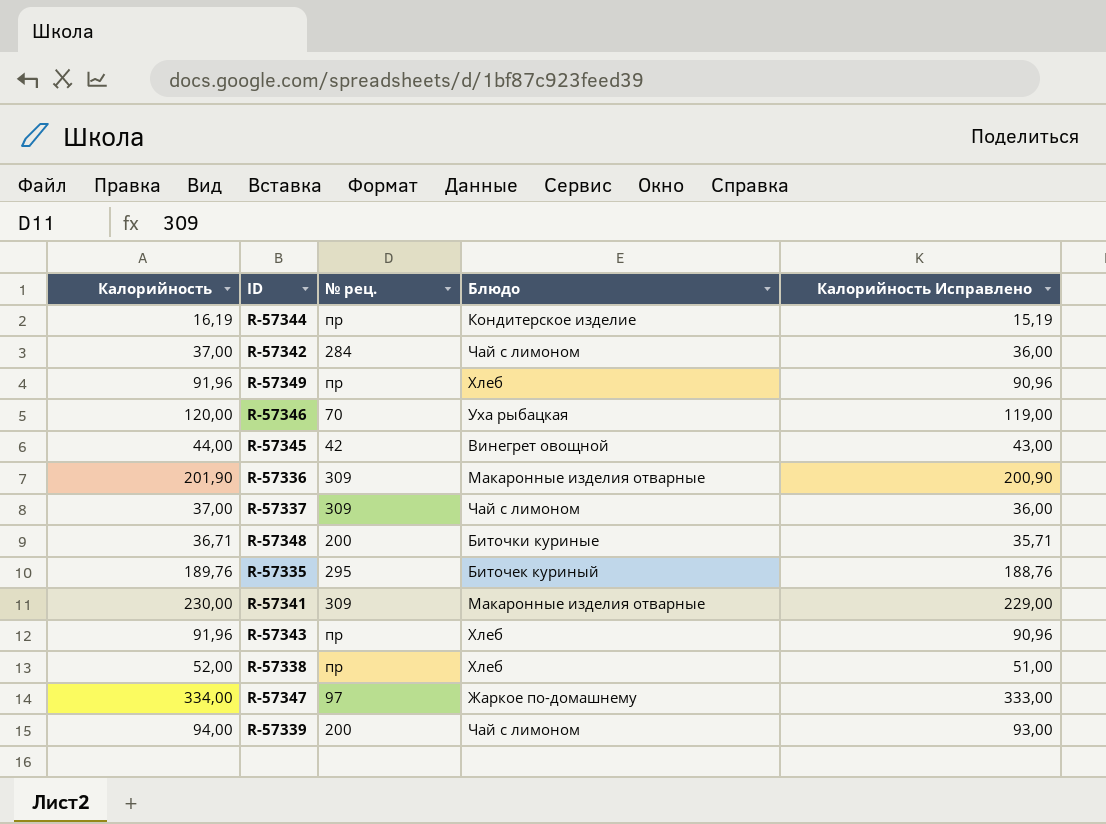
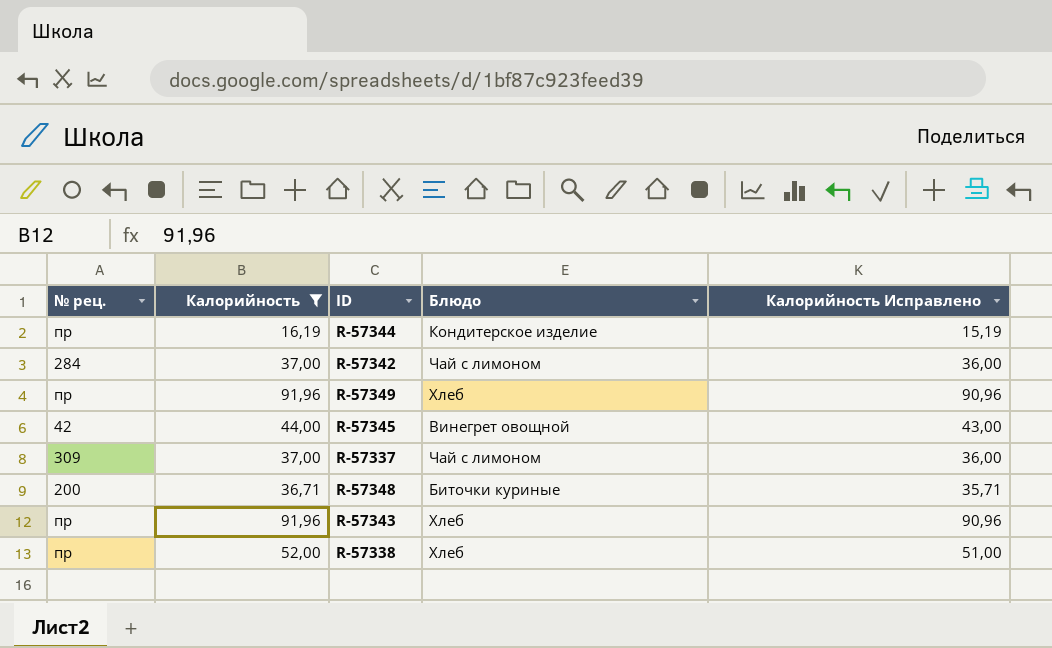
filter: none -> Калорийность <= 91,96
column № рец. | position: 3 -> 1

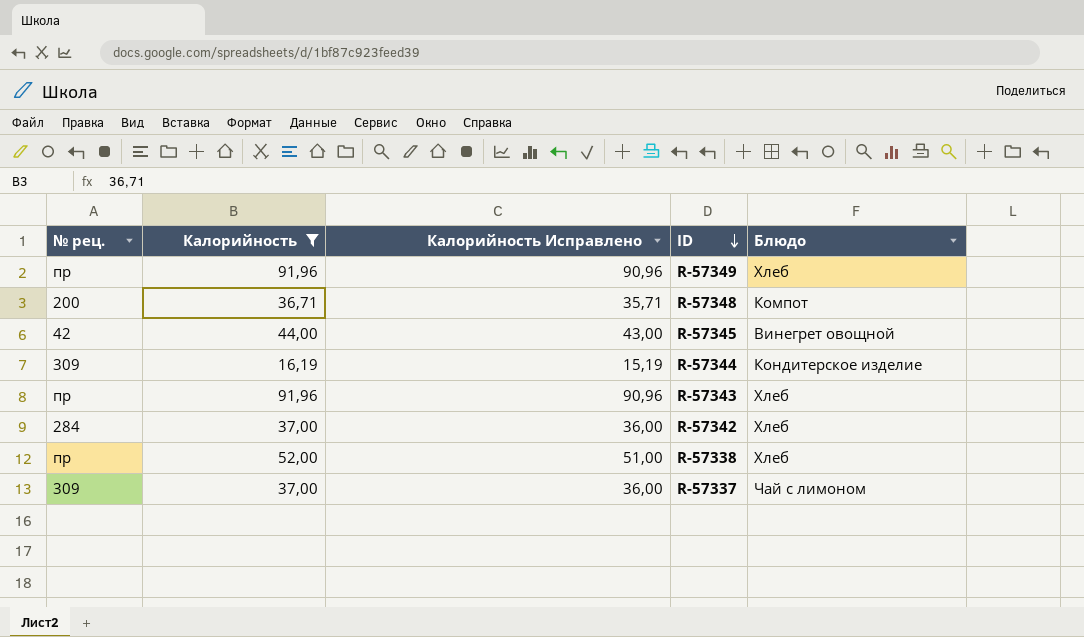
row order: none -> ID descending
column Калорийность Исправлено | position: 5 -> 3
R-57348 | Блюдо: Биточки куриные -> Компот
R-57344 | № рец.: пр -> 309
R-57342 | Блюдо: Чай с лимоном -> Хлеб

